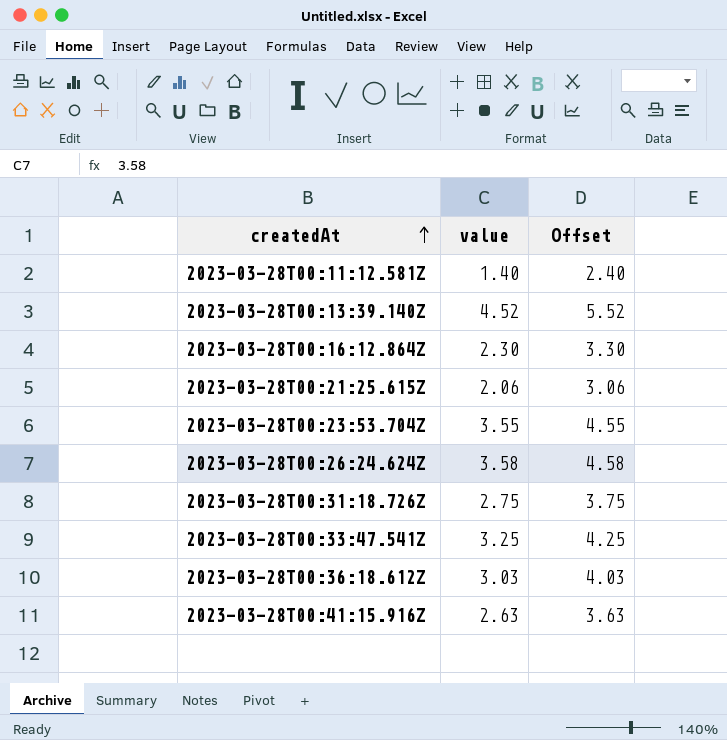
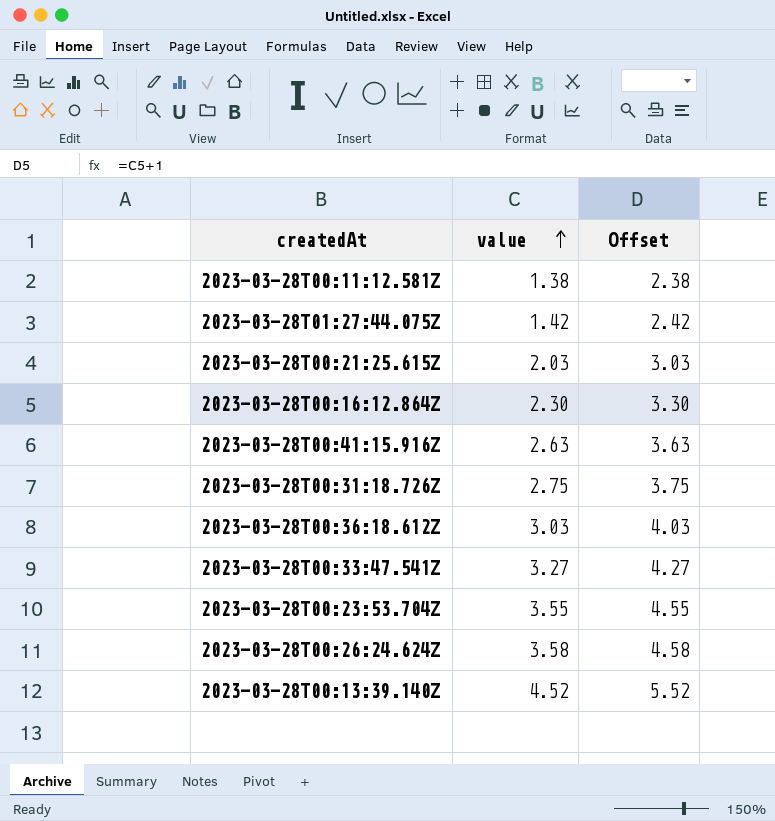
row order: createdAt ascending -> value ascending
2023-03-28T00:11:12.581Z | value: 1.40 -> 1.38
2023-03-28T00:11:12.581Z | Offset: 2.40 -> 2.38
row 2023-03-28T01:27:44.075Z: none -> 1.42 | 2.42
2023-03-28T00:21:25.615Z | value: 2.06 -> 2.03
2023-03-28T00:21:25.615Z | Offset: 3.06 -> 3.03
2023-03-28T00:33:47.541Z | value: 3.25 -> 3.27
2023-03-28T00:33:47.541Z | Offset: 4.25 -> 4.27

